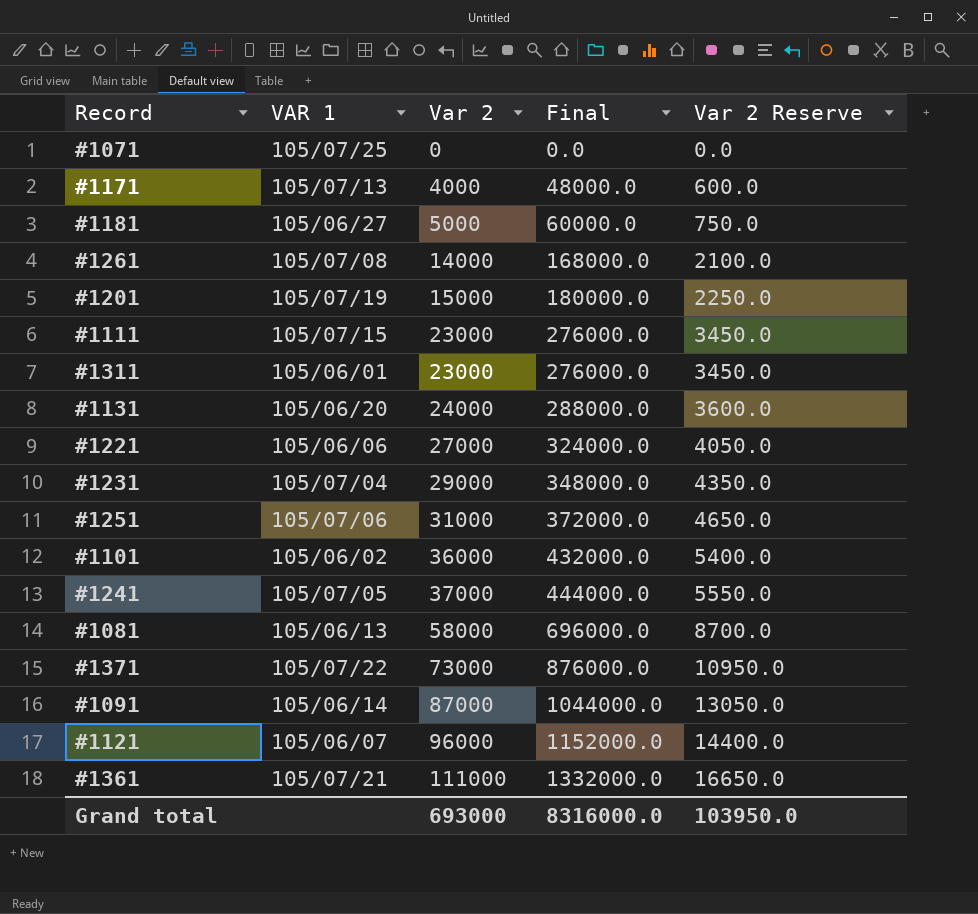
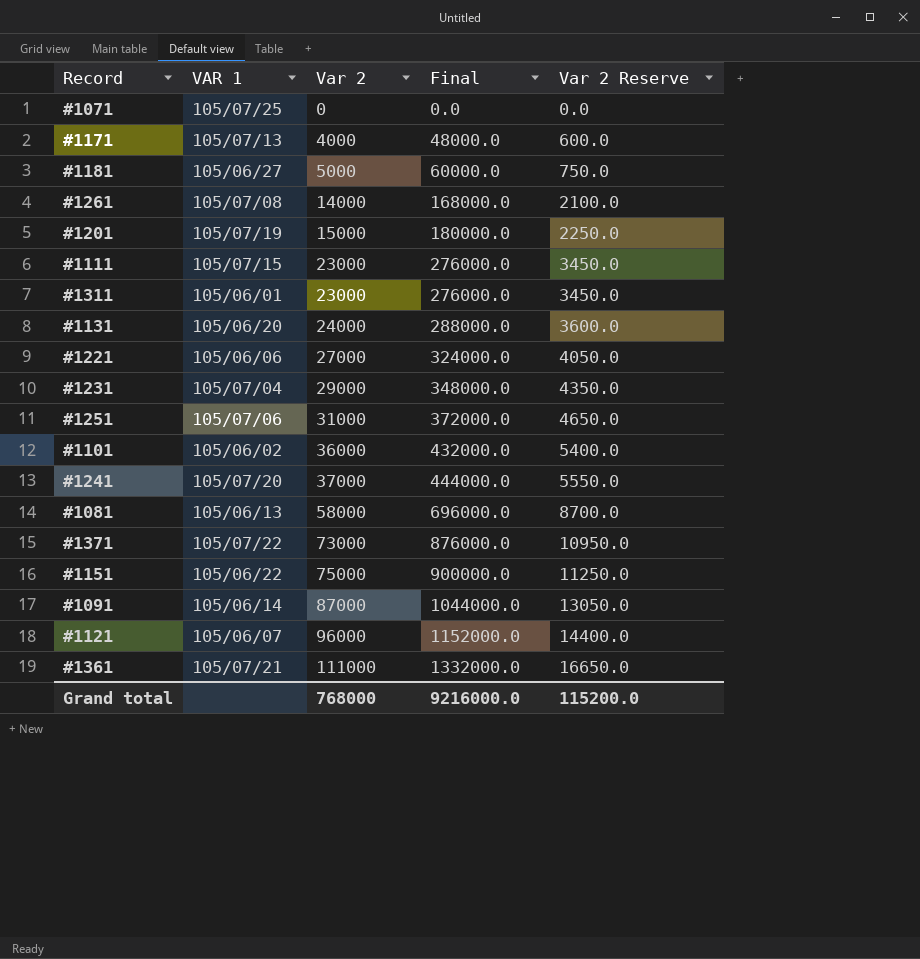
#1241 | VAR 1: 105/07/05 -> 105/07/20
row #1151: none -> 105/06/22 | 75000 | 900000.0 | 11250.0
Grand total | Var 2: 693000 -> 768000
Grand total | Final: 8316000.0 -> 9216000.0
Grand total | Var 2 Reserve: 103950.0 -> 115200.0

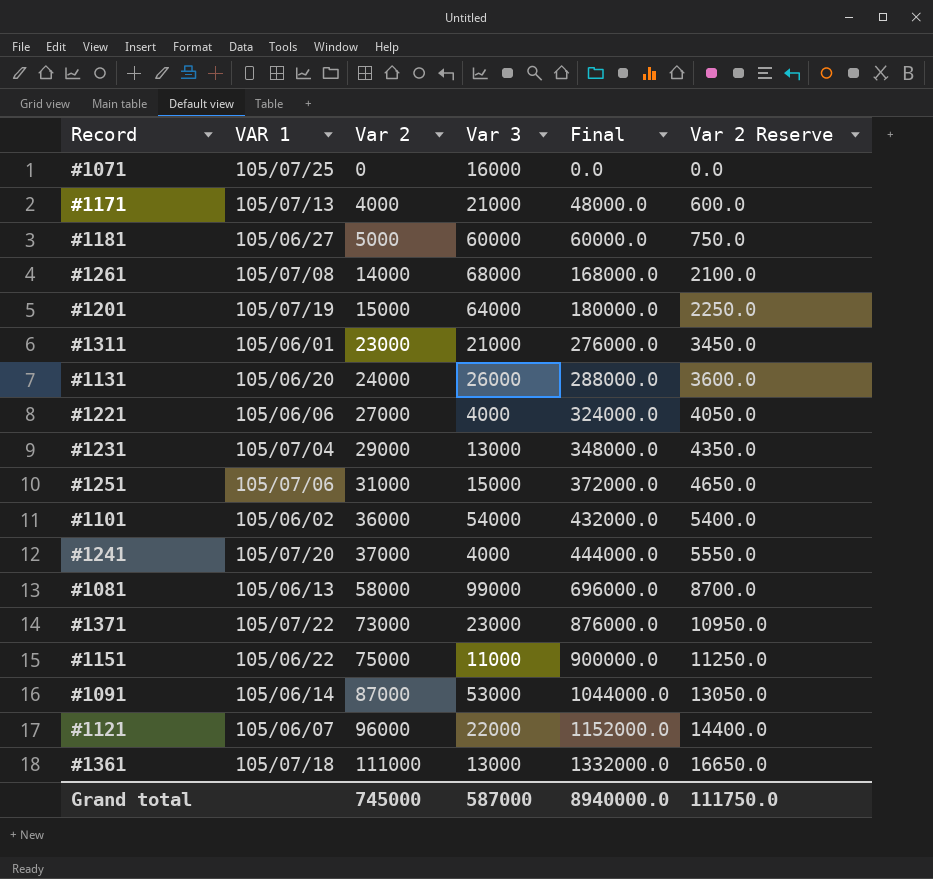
column Var 3 | position: none -> 4
row #1111: 105/07/15 | 23000 | 276000.0 | 3450.0 -> none
#1361 | VAR 1: 105/07/21 -> 105/07/18
Grand total | Var 2: 768000 -> 745000
Grand total | Final: 9216000.0 -> 8940000.0
Grand total | Var 2 Reserve: 115200.0 -> 111750.0

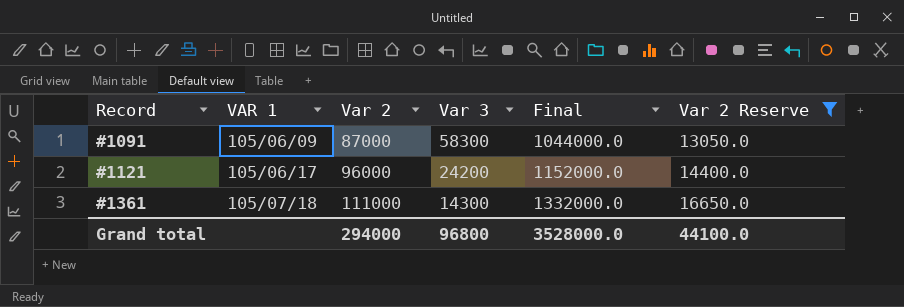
filter: none -> Var 2 Reserve >= 13050.0
#1091 | VAR 1: 105/06/14 -> 105/06/09
#1091 | Var 3: 53000 -> 58300
#1121 | VAR 1: 105/06/07 -> 105/06/17
#1121 | Var 3: 22000 -> 24200
#1361 | Var 3: 13000 -> 14300
Grand total | Var 2: 745000 -> 294000
Grand total | Var 3: 587000 -> 96800
Grand total | Final: 8940000.0 -> 3528000.0
Grand total | Var 2 Reserve: 111750.0 -> 44100.0

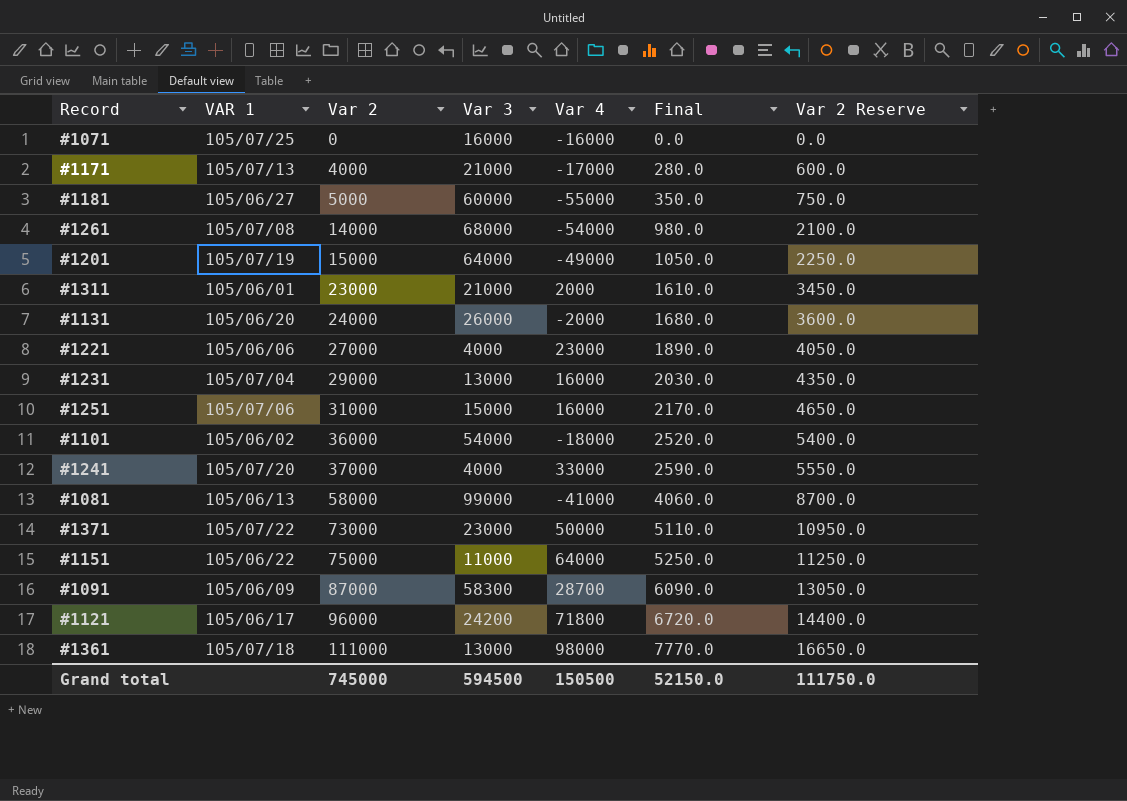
filter: Var 2 Reserve >= 13050.0 -> none
column Var 4 | formula: none -> [Var 2] - [Var 3]
column Final | formula: [Var 2] * 12 -> [Var 2] * 0.07
#1361 | Var 3: 14300 -> 13000
Grand total | Var 2: 294000 -> 745000
Grand total | Var 3: 96800 -> 594500
Grand total | Final: 3528000.0 -> 52150.0
Grand total | Var 2 Reserve: 44100.0 -> 111750.0

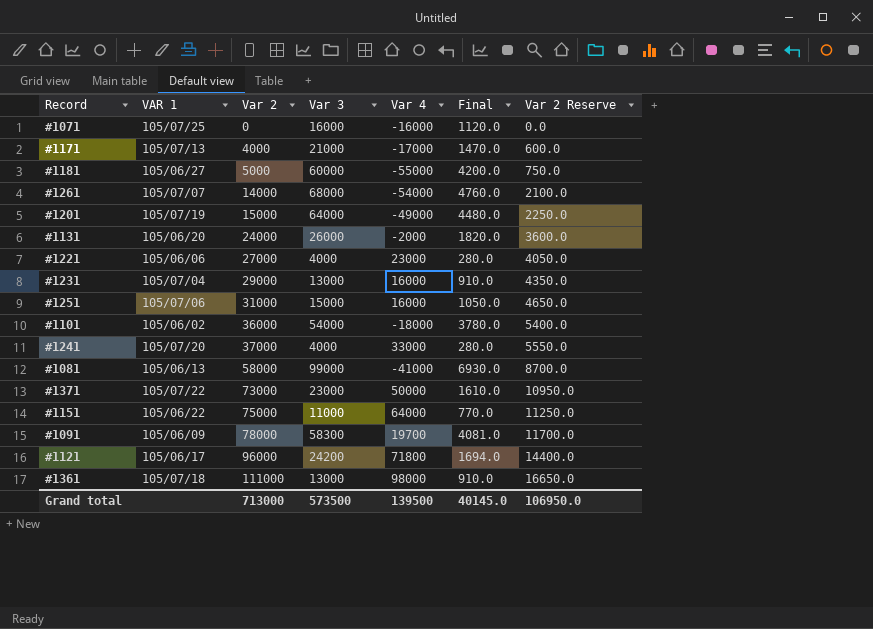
column Final | formula: [Var 2] * 0.07 -> [Var 3] * 0.07
row #1311: 105/06/01 | 23000 | 21000 | 2000 | 1610.0 | 3450.0 -> none
#1261 | VAR 1: 105/07/08 -> 105/07/07
#1091 | Var 2: 87000 -> 78000
#1091 | Var 4: 28700 -> 19700
#1091 | Var 2 Reserve: 13050.0 -> 11700.0
Grand total | Var 2: 745000 -> 713000
Grand total | Var 3: 594500 -> 573500
Grand total | Var 4: 150500 -> 139500
Grand total | Final: 52150.0 -> 40145.0
Grand total | Var 2 Reserve: 111750.0 -> 106950.0

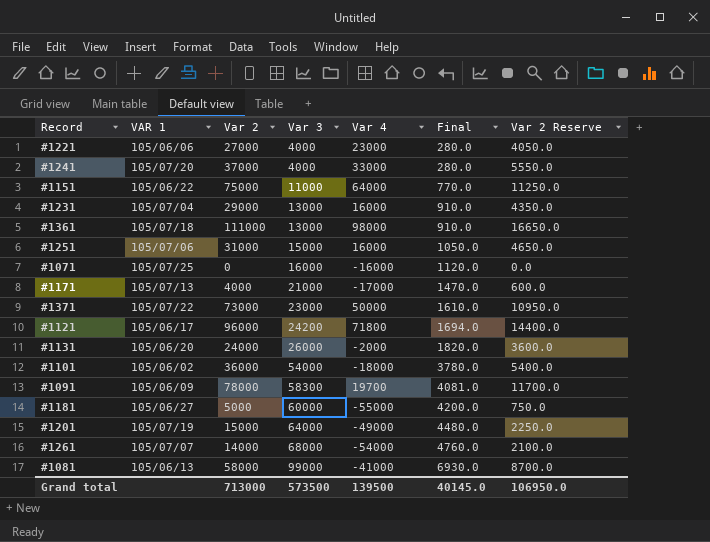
row order: Var 2 ascending -> Var 3 ascending

